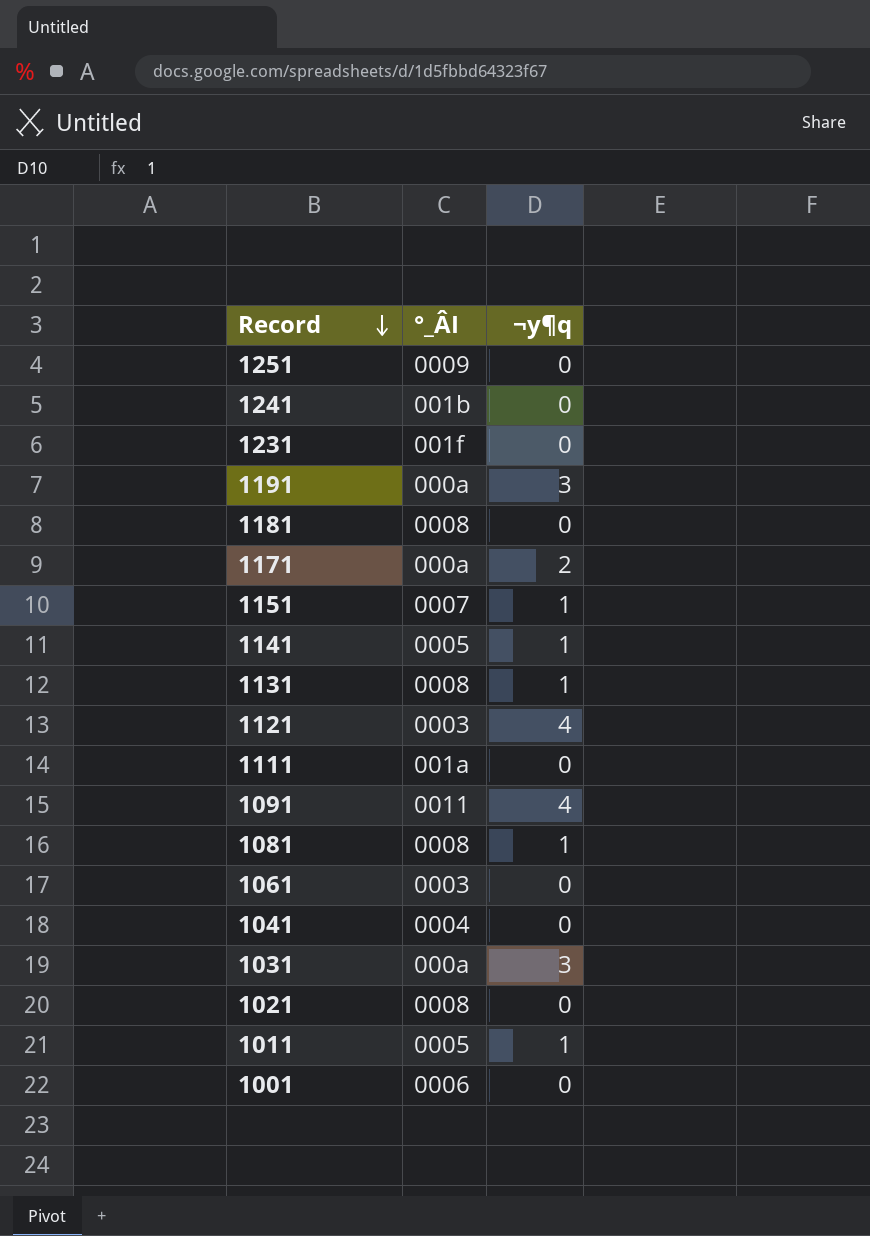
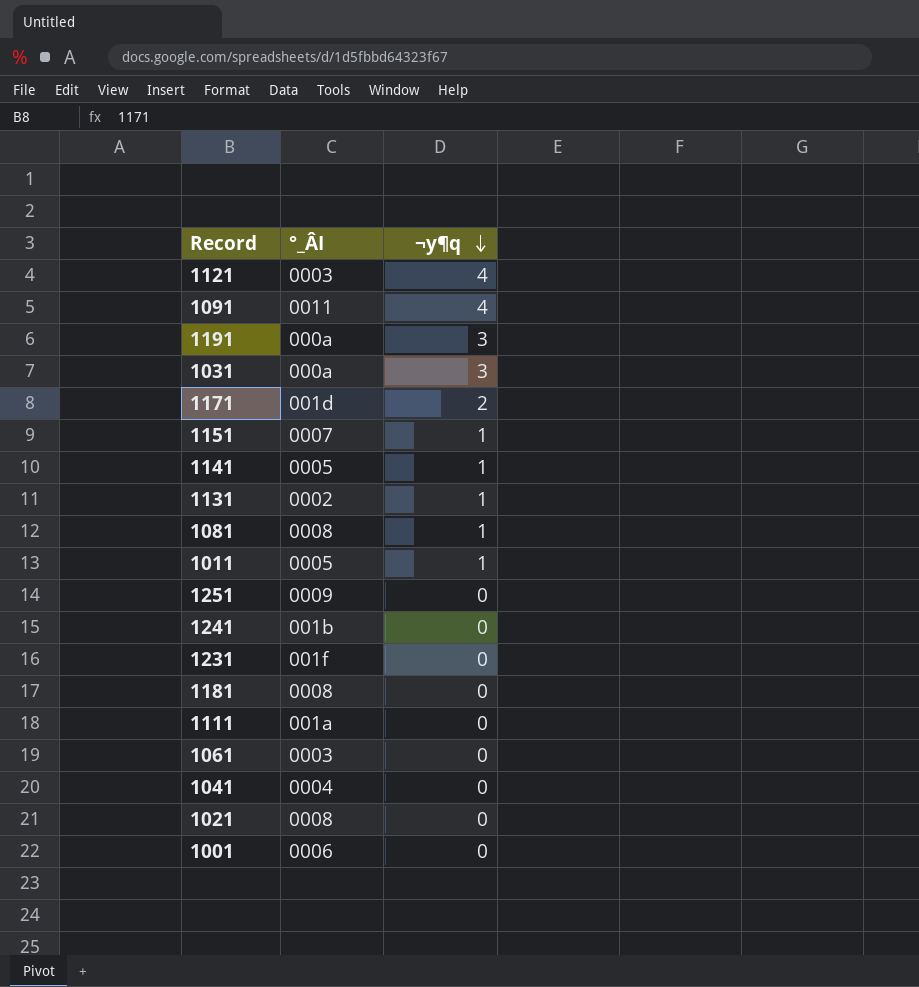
row order: Record descending -> ¬y¶q descending
1171 | °_ÂI: 000a -> 001d
1131 | °_ÂI: 0008 -> 0002

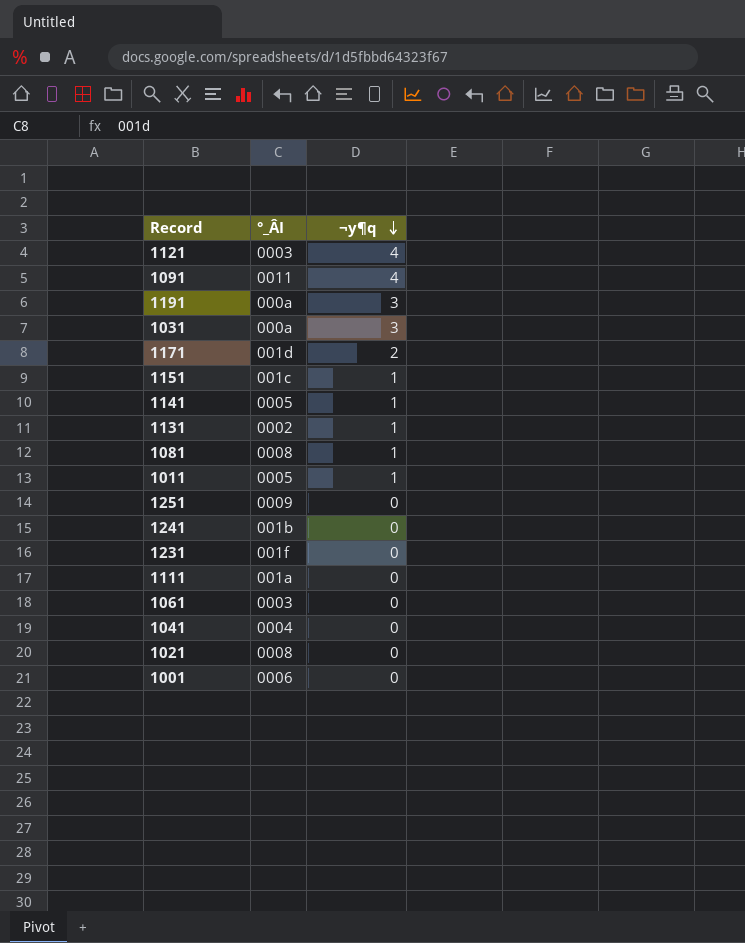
row 1181: 0008 | 0 -> none
1151 | °_ÂI: 0007 -> 001c

